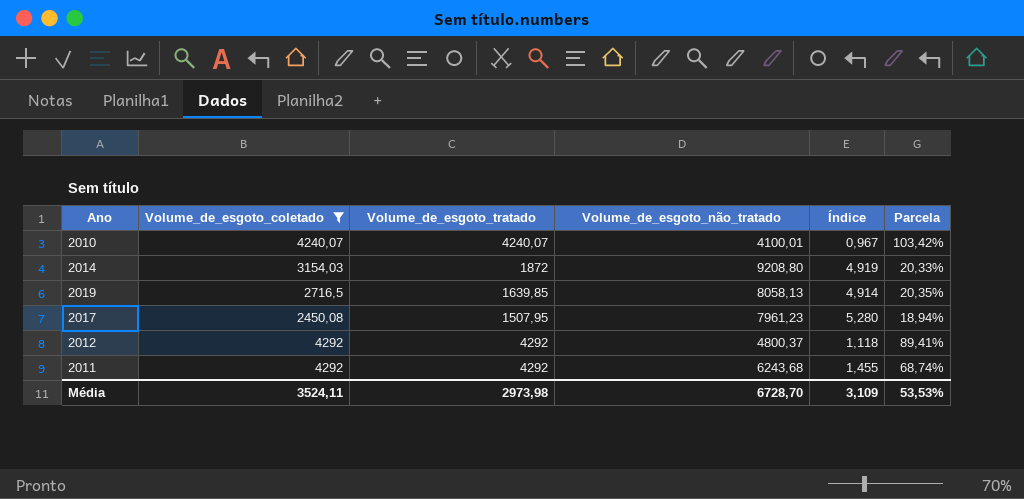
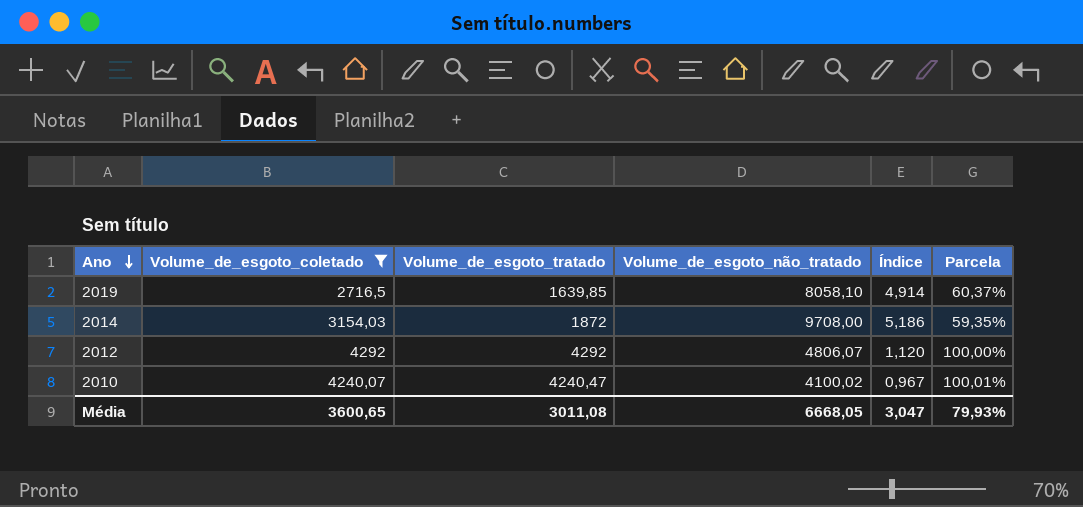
row order: none -> Ano descending
column Parcela | formula: [Volume_de_esgoto_tratado] / [Volume_de_esgoto_não_tratado] -> [Volume_de_esgoto_tratado] / [Volume_de_esgoto_coletado]
row 2017: 2450,08 | 1507,95 | 7961,23 | 5,280 | 18,94% -> none
row 2011: 4292 | 4292 | 6243,68 | 1,455 | 68,74% -> none
2019 | Volume_de_esgoto_não_tratado: 8058,13 -> 8058,10
2014 | Volume_de_esgoto_não_tratado: 9208,80 -> 9708,00
2014 | Índice: 4,919 -> 5,186
2012 | Volume_de_esgoto_não_tratado: 4800,37 -> 4806,07
2012 | Índice: 1,118 -> 1,120
2010 | Volume_de_esgoto_tratado: 4240,07 -> 4240,47
2010 | Volume_de_esgoto_não_tratado: 4100,01 -> 4100,02
Média | Volume_de_esgoto_coletado: 3524,11 -> 3600,65
Média | Volume_de_esgoto_tratado: 2973,98 -> 3011,08
Média | Volume_de_esgoto_não_tratado: 6728,70 -> 6668,05
Média | Índice: 3,109 -> 3,047
Média | Parcela: 53,53% -> 79,93%

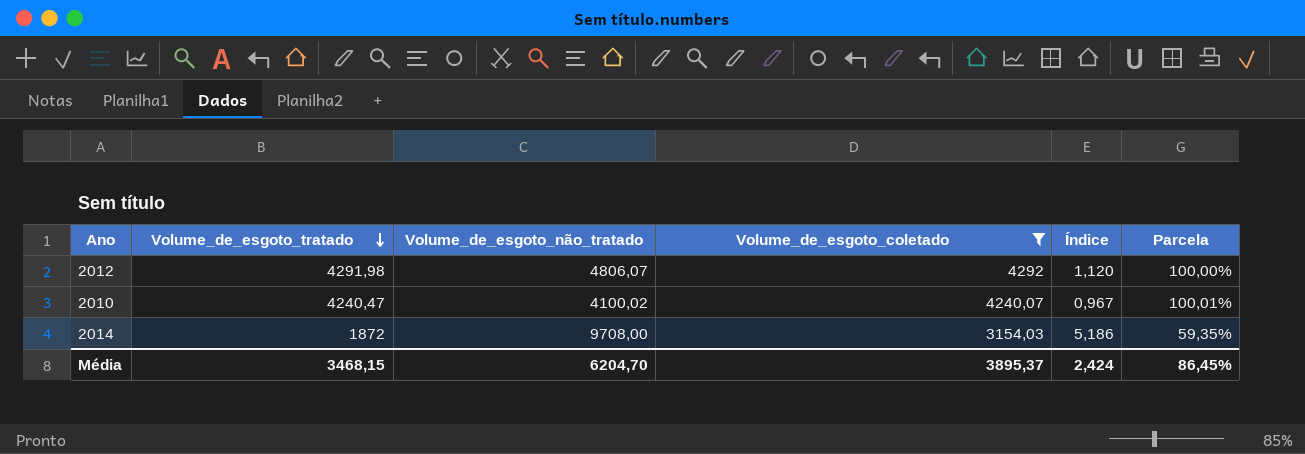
row order: Ano descending -> Volume_de_esgoto_tratado descending
column Volume_de_esgoto_coletado | position: 2 -> 4
row 2019: 2716,5 | 1639,85 | 8058,10 | 4,914 | 60,37% -> none
2012 | Volume_de_esgoto_tratado: 4292 -> 4291,98
Média | Volume_de_esgoto_tratado: 3011,08 -> 3468,15
Média | Volume_de_esgoto_não_tratado: 6668,05 -> 6204,70
Média | Volume_de_esgoto_coletado: 3600,65 -> 3895,37
Média | Índice: 3,047 -> 2,424
Média | Parcela: 79,93% -> 86,45%

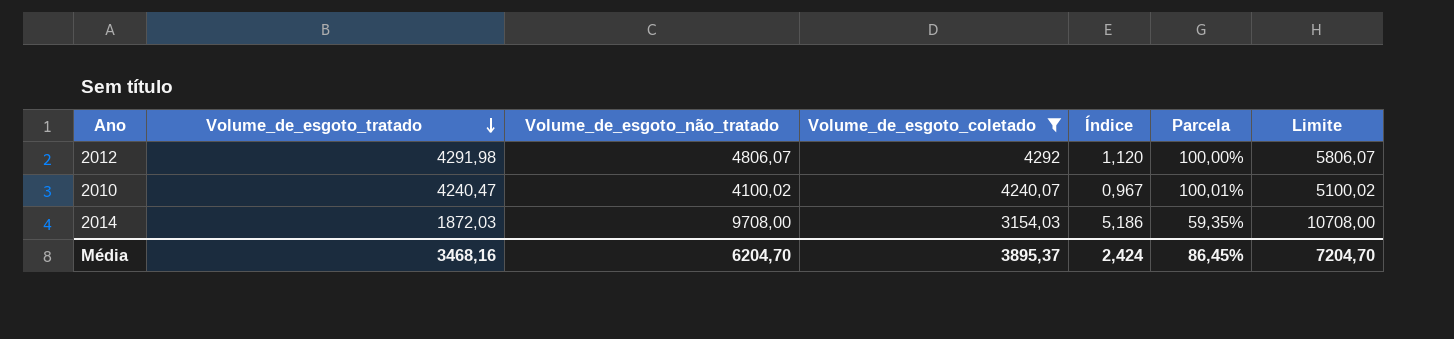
column Limite | formula: none -> [Volume_de_esgoto_não_tratado] + 1000
2014 | Volume_de_esgoto_tratado: 1872 -> 1872,03
Média | Volume_de_esgoto_tratado: 3468,15 -> 3468,16

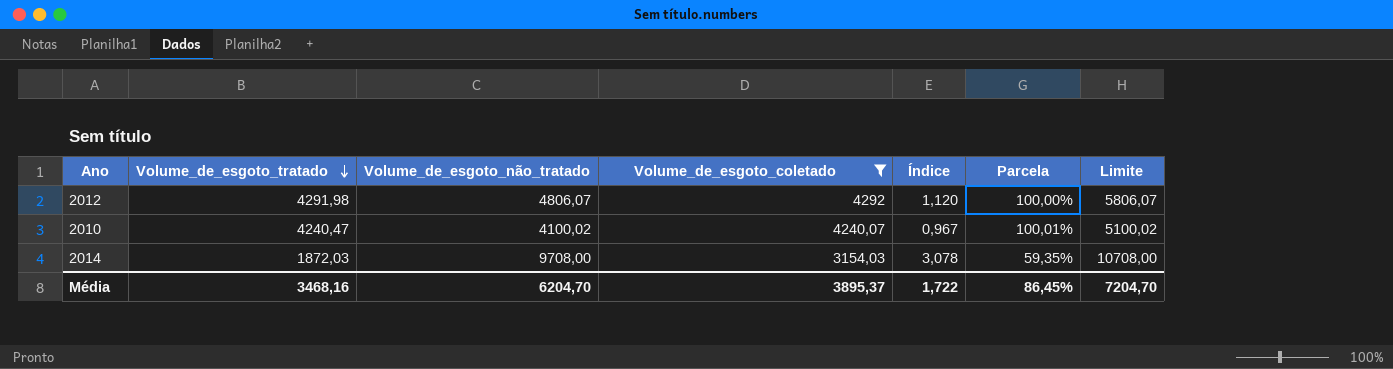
column Índice | formula: [Volume_de_esgoto_não_tratado] / [Volume_de_esgoto_tratado] -> [Volume_de_esgoto_não_tratado] / [Volume_de_esgoto_coletado]
Média | Índice: 2,424 -> 1,722

